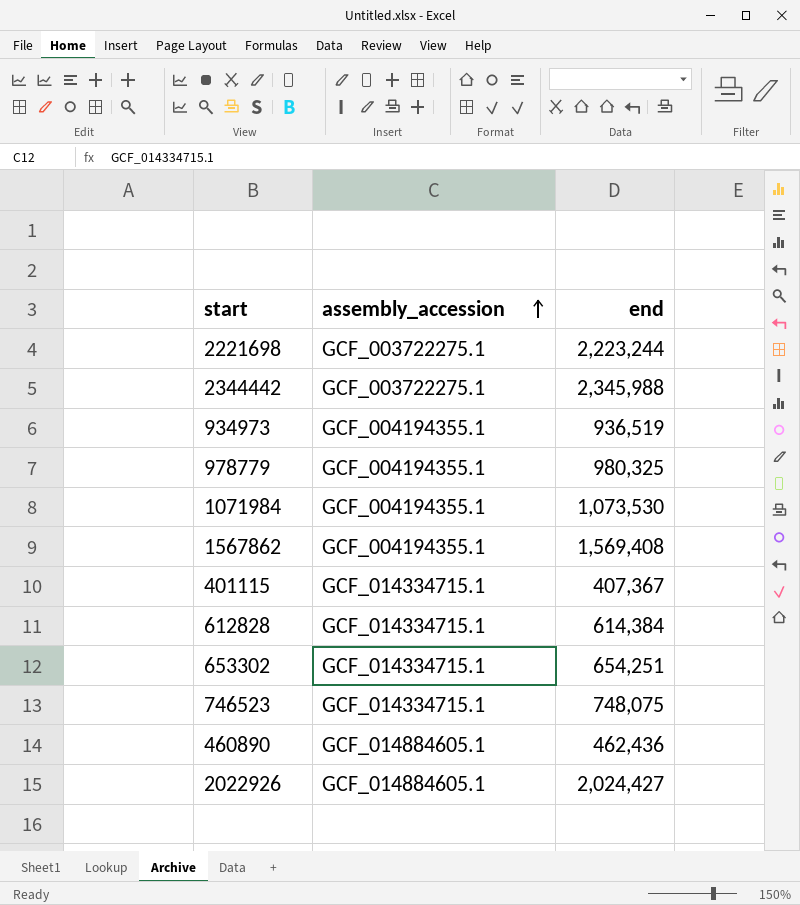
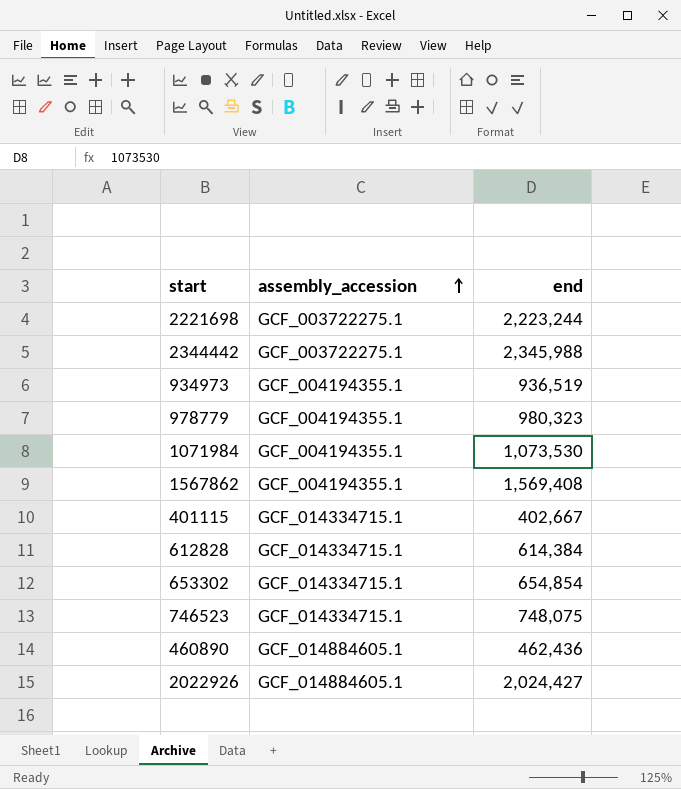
978779 | end: 980,325 -> 980,323
401115 | end: 407,367 -> 402,667
653302 | end: 654,251 -> 654,854

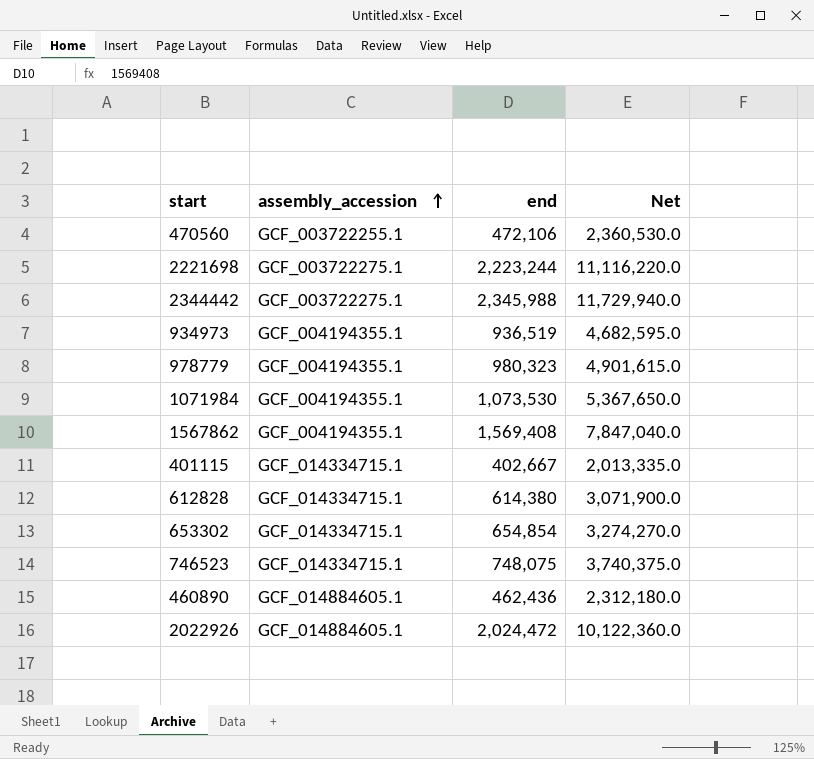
column Net | formula: none -> [end] * 5
row 470560: none -> GCF_003722255.1 | 472,106 | 2,360,530.0
612828 | end: 614,384 -> 614,380
2022926 | end: 2,024,427 -> 2,024,472

